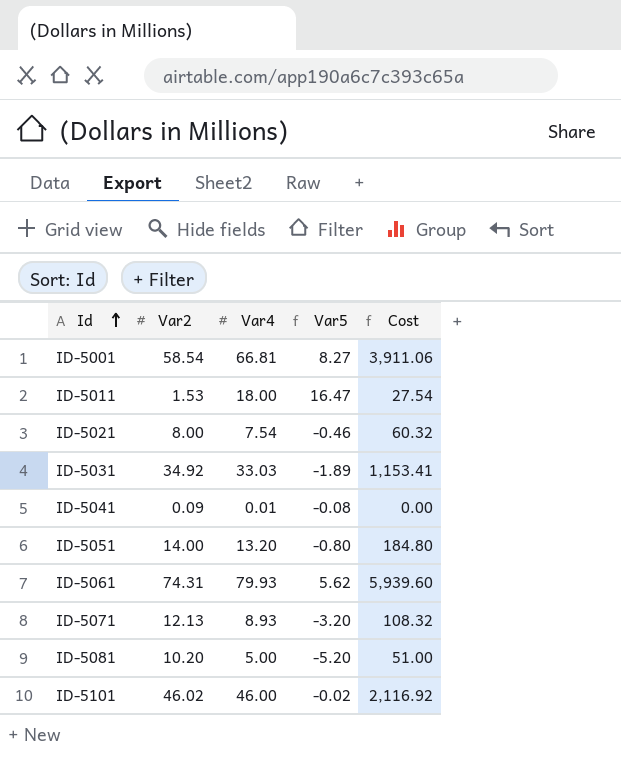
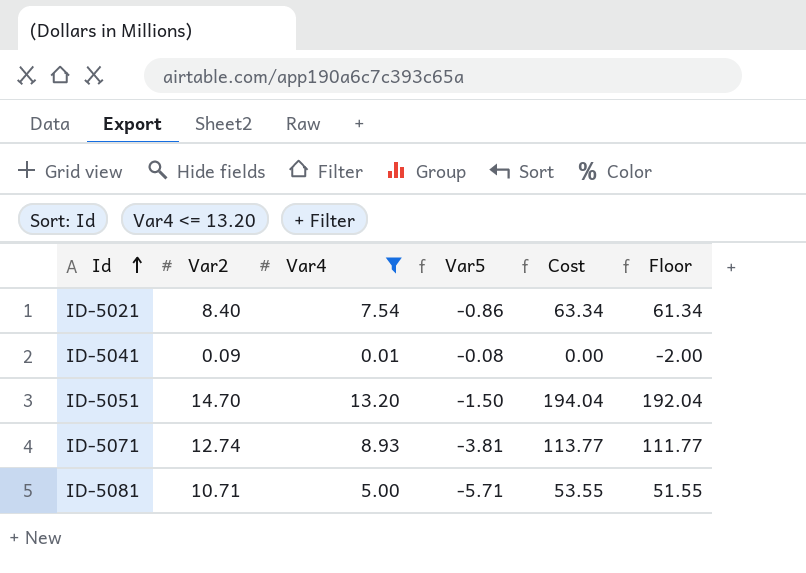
filter: none -> Var4 <= 13.20
column Floor | formula: none -> [Cost] - 2
ID-5021 | Var2: 8.00 -> 8.40
ID-5021 | Var5: -0.46 -> -0.86
ID-5021 | Cost: 60.32 -> 63.34
ID-5051 | Var2: 14.00 -> 14.70
ID-5051 | Var5: -0.80 -> -1.50
ID-5051 | Cost: 184.80 -> 194.04
ID-5071 | Var2: 12.13 -> 12.74
ID-5071 | Var5: -3.20 -> -3.81
ID-5071 | Cost: 108.32 -> 113.77
ID-5081 | Var2: 10.20 -> 10.71
ID-5081 | Var5: -5.20 -> -5.71
ID-5081 | Cost: 51.00 -> 53.55

